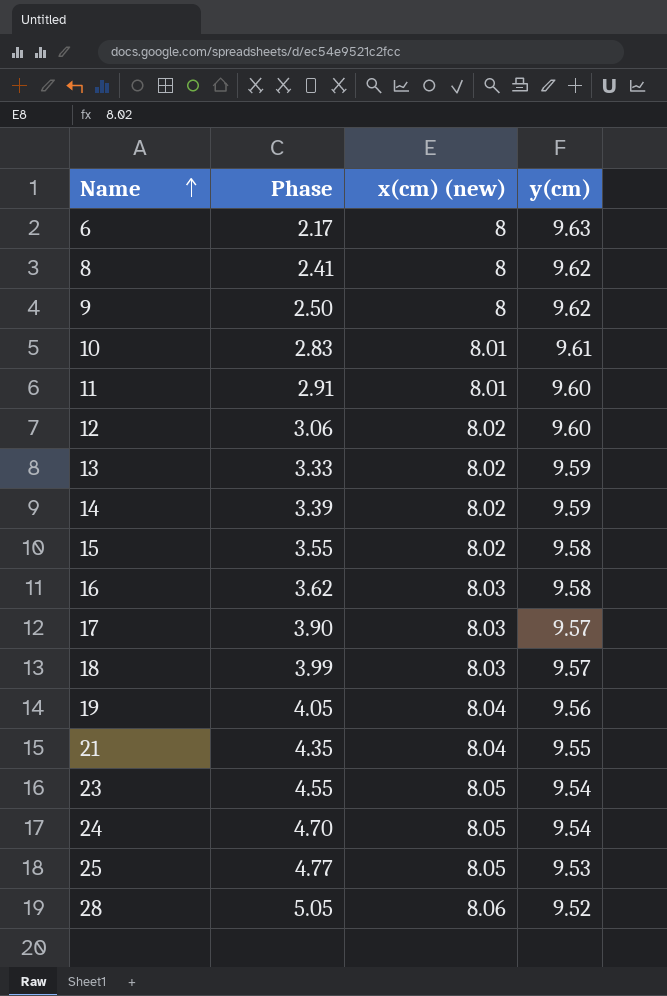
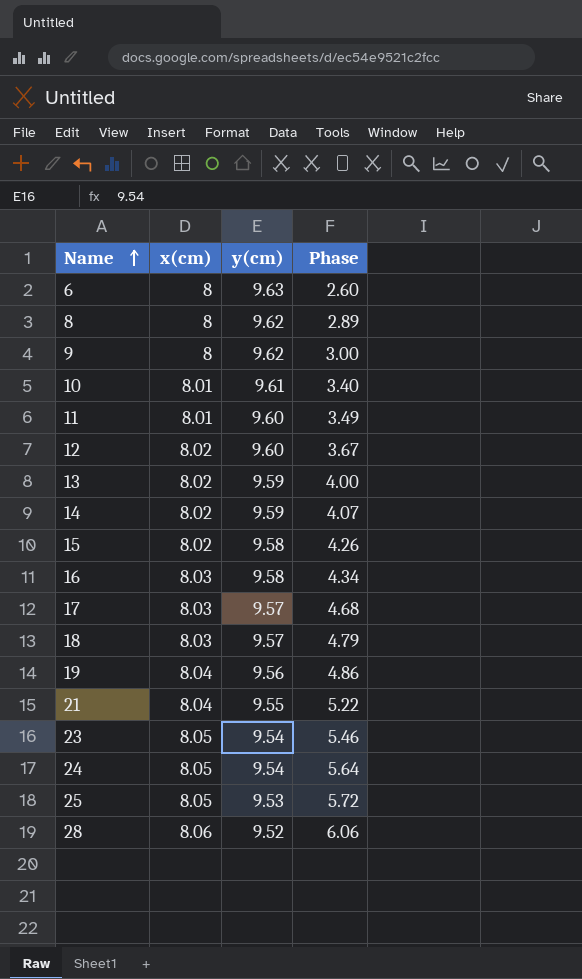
column name: x(cm) (new) -> x(cm)
column Phase | position: 2 -> 4
6 | Phase: 2.17 -> 2.60
8 | Phase: 2.41 -> 2.89
9 | Phase: 2.50 -> 3.00
10 | Phase: 2.83 -> 3.40
11 | Phase: 2.91 -> 3.49
12 | Phase: 3.06 -> 3.67
13 | Phase: 3.33 -> 4.00
14 | Phase: 3.39 -> 4.07
15 | Phase: 3.55 -> 4.26
16 | Phase: 3.62 -> 4.34
17 | Phase: 3.90 -> 4.68
18 | Phase: 3.99 -> 4.79
19 | Phase: 4.05 -> 4.86
21 | Phase: 4.35 -> 5.22
23 | Phase: 4.55 -> 5.46
24 | Phase: 4.70 -> 5.64
25 | Phase: 4.77 -> 5.72
28 | Phase: 5.05 -> 6.06

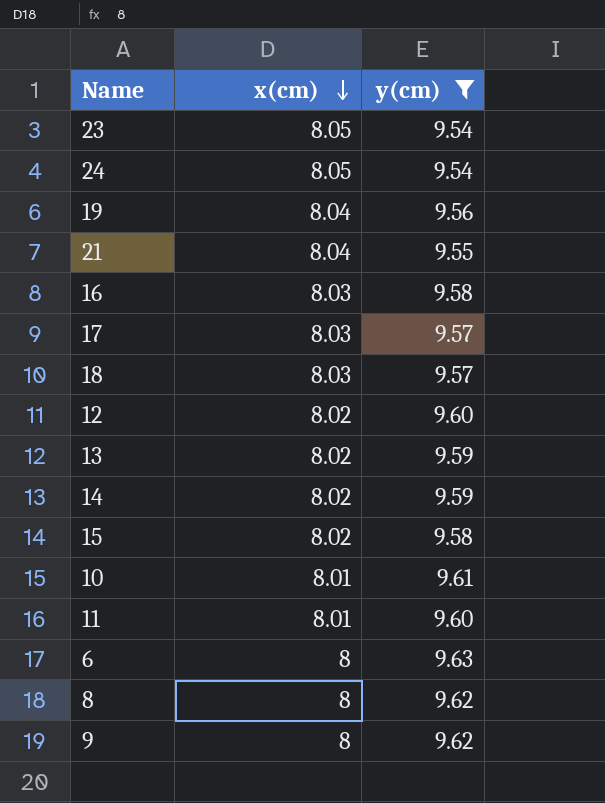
filter: none -> y(cm) >= 9.54
row order: Name ascending -> x(cm) descending
column Phase | position: 4 -> none

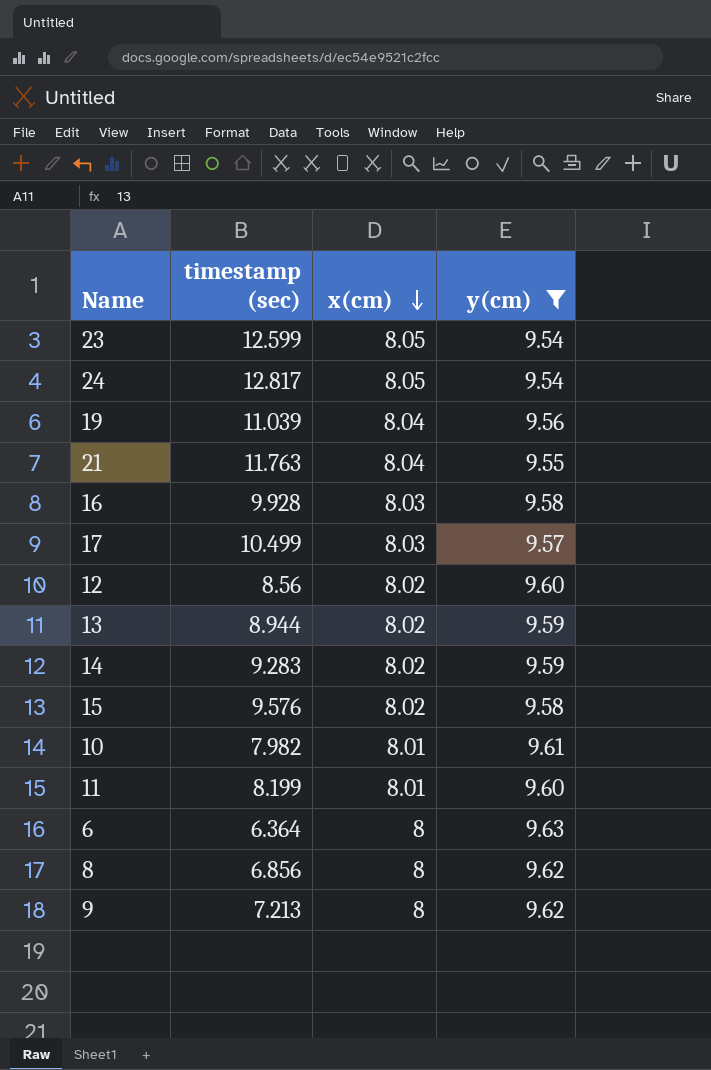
column timestamp (sec) | position: none -> 2
row 18: 8.03 | 9.57 -> none

